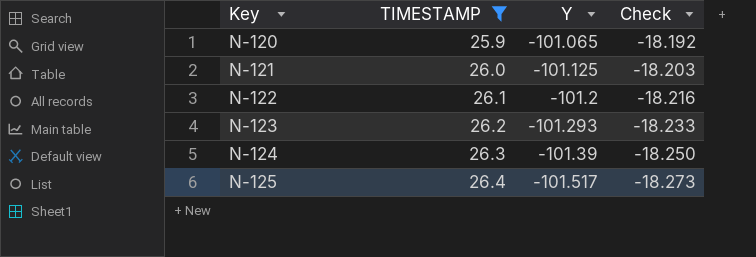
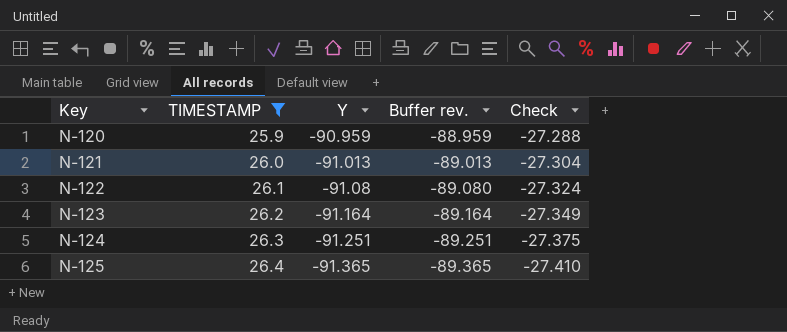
column Buffer rev. | formula: none -> [Y] + 2
column Check | formula: [Y] * 0.18 -> [Y] * 0.3
N-120 | Y: -101.065 -> -90.959
N-121 | Y: -101.125 -> -91.013
N-122 | Y: -101.2 -> -91.08
N-123 | Y: -101.293 -> -91.164
N-124 | Y: -101.39 -> -91.251
N-125 | Y: -101.517 -> -91.365

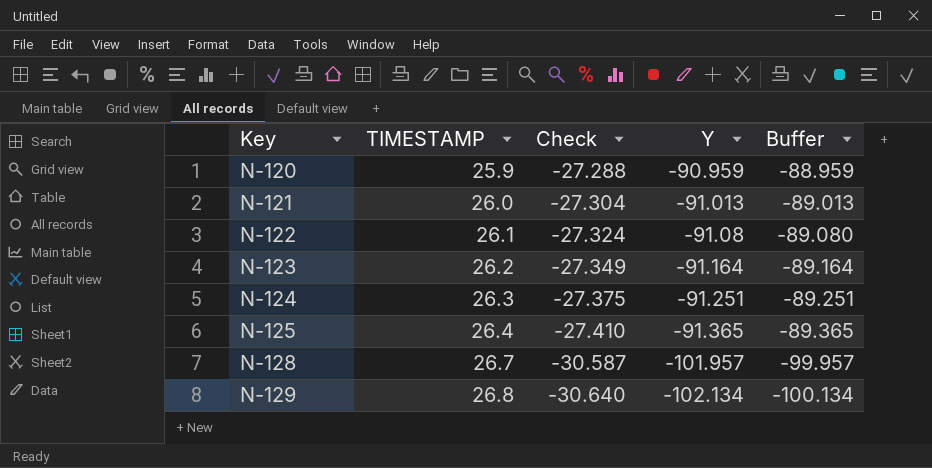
filter: TIMESTAMP <= 26.4 -> none
column Check | position: 5 -> 3
column name: Buffer rev. -> Buffer

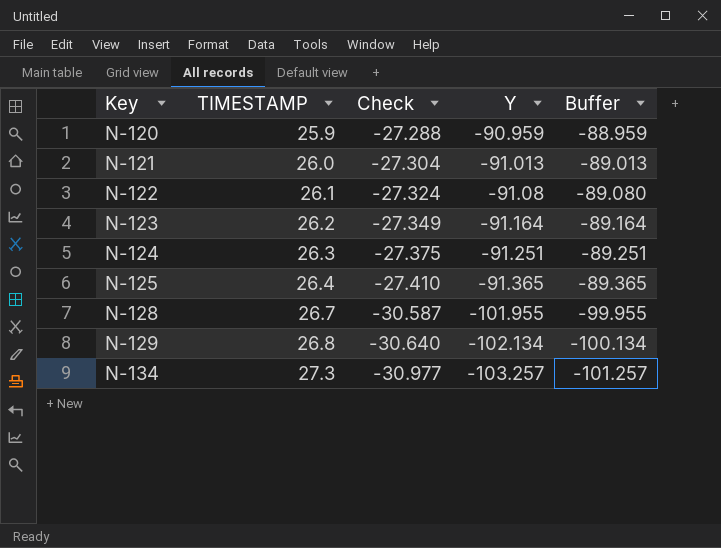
N-128 | Y: -101.957 -> -101.955
N-128 | Buffer: -99.957 -> -99.955
row N-134: none -> 27.3 | -30.977 | -103.257 | -101.257

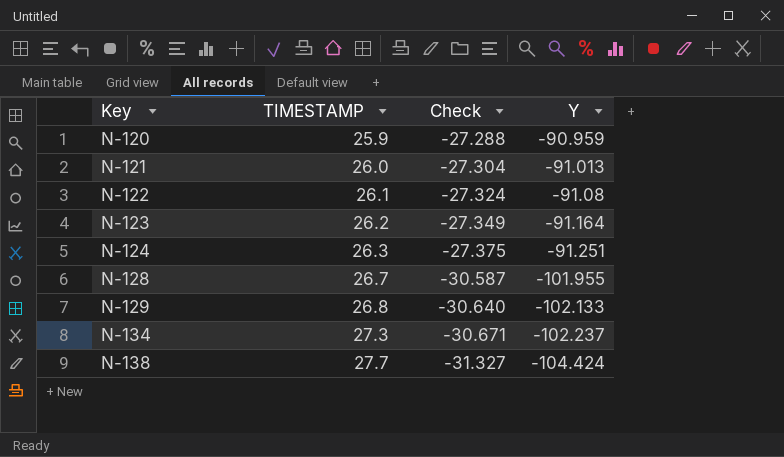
column Buffer | formula: [Y] + 2 -> none
row N-125: 26.4 | -27.410 | -91.365 | -89.365 -> none
N-129 | Y: -102.134 -> -102.133
N-134 | Check: -30.977 -> -30.671
N-134 | Y: -103.257 -> -102.237
row N-138: none -> 27.7 | -31.327 | -104.424

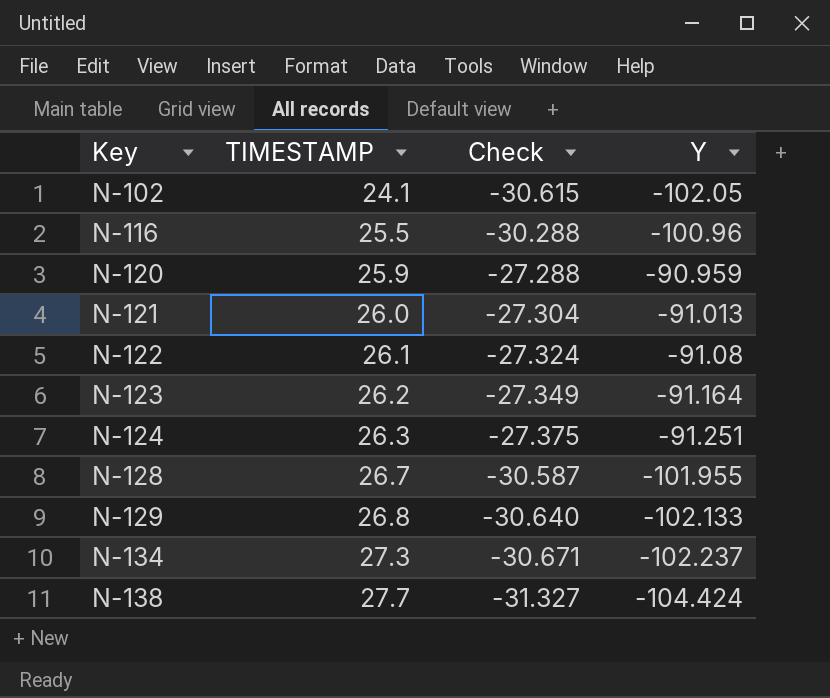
row N-102: none -> 24.1 | -30.615 | -102.05
row N-116: none -> 25.5 | -30.288 | -100.96

